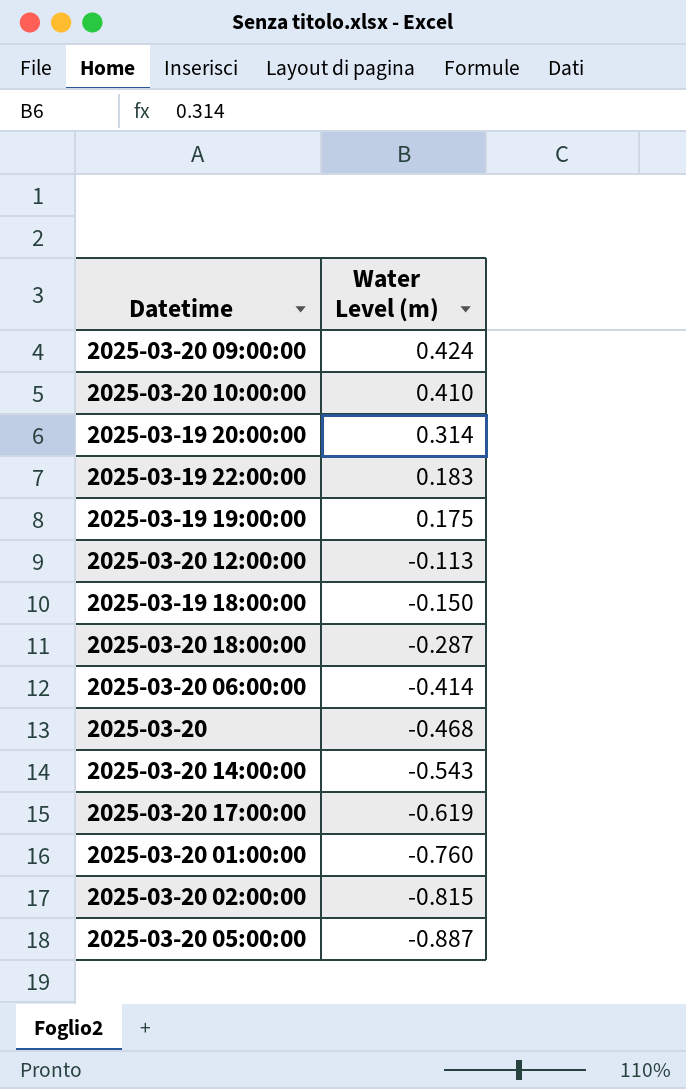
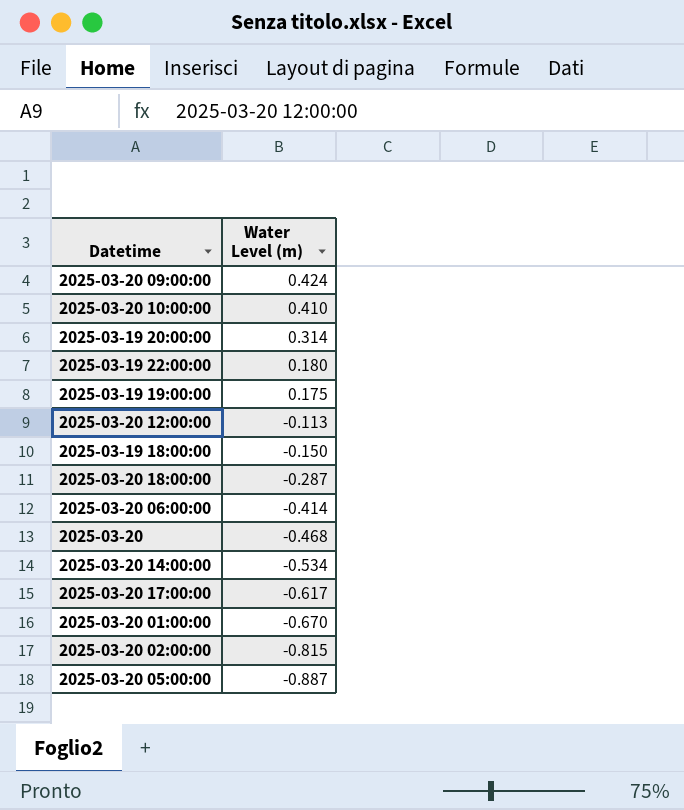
2025-03-19 22:00:00 | Water Level (m): 0.183 -> 0.180
2025-03-20 14:00:00 | Water Level (m): -0.543 -> -0.534
2025-03-20 17:00:00 | Water Level (m): -0.619 -> -0.617
2025-03-20 01:00:00 | Water Level (m): -0.760 -> -0.670

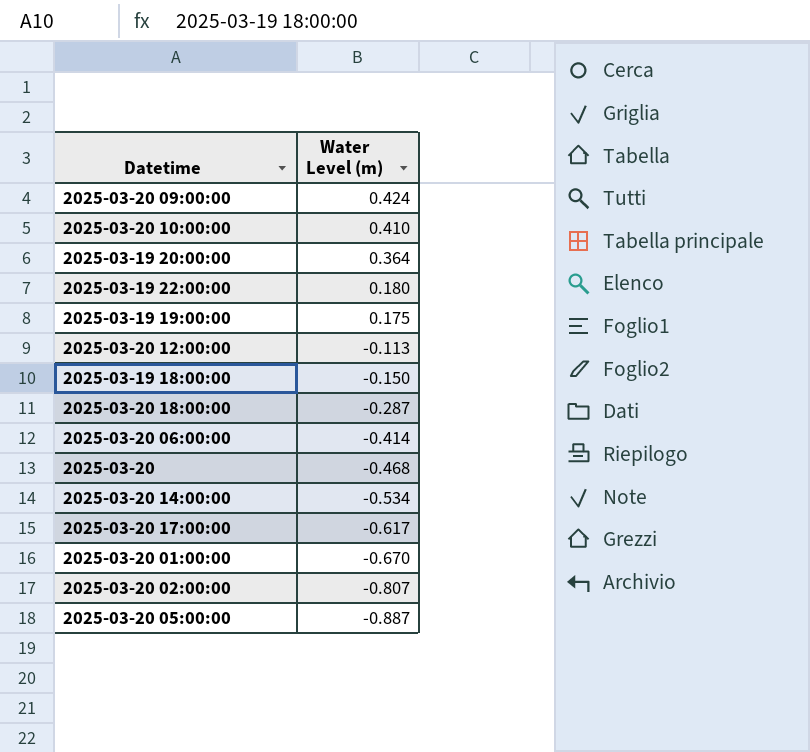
2025-03-19 20:00:00 | Water Level (m): 0.314 -> 0.364
2025-03-20 02:00:00 | Water Level (m): -0.815 -> -0.807

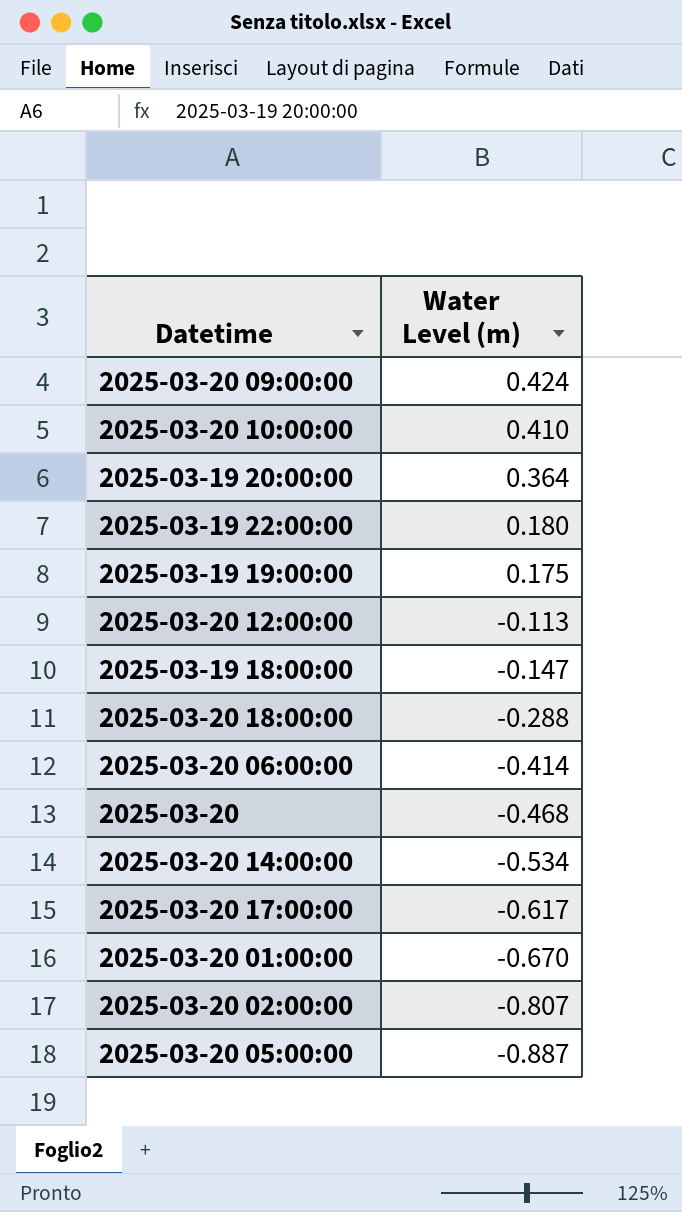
2025-03-19 18:00:00 | Water Level (m): -0.150 -> -0.147
2025-03-20 18:00:00 | Water Level (m): -0.287 -> -0.288

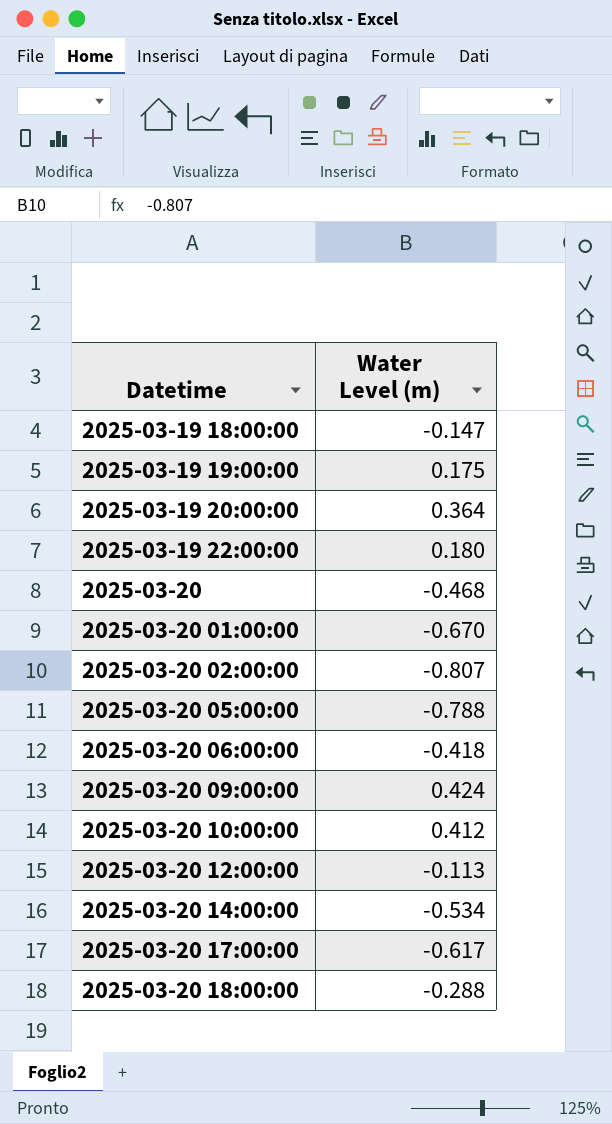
row order: Water Level (m) descending -> Datetime ascending
2025-03-20 05:00:00 | Water Level (m): -0.887 -> -0.788
2025-03-20 06:00:00 | Water Level (m): -0.414 -> -0.418
2025-03-20 10:00:00 | Water Level (m): 0.410 -> 0.412

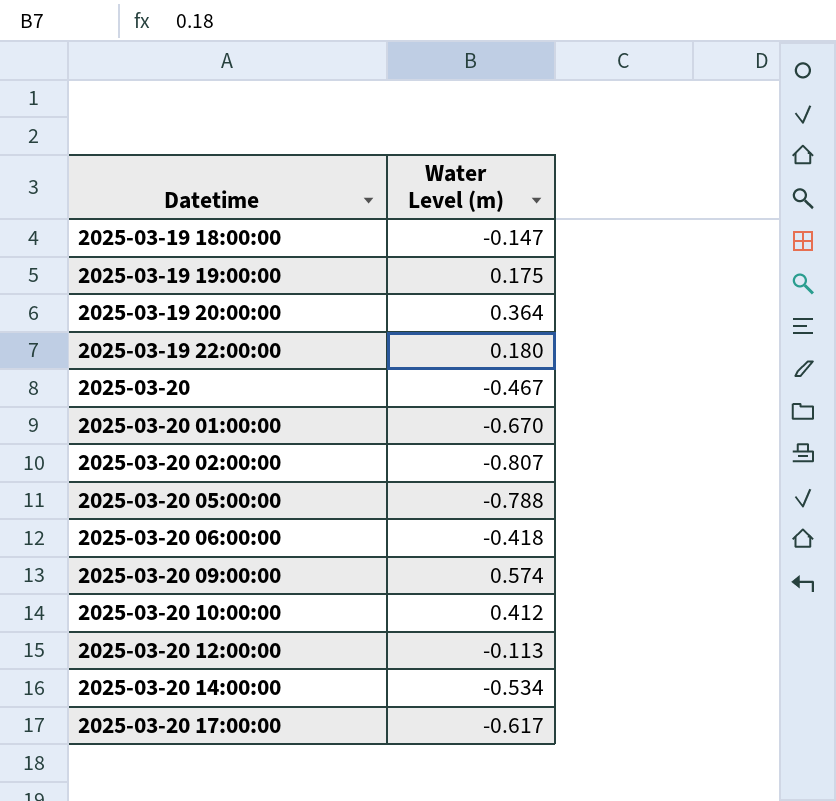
row 2025-03-20 18:00:00: -0.288 -> none
2025-03-20 | Water Level (m): -0.468 -> -0.467
2025-03-20 09:00:00 | Water Level (m): 0.424 -> 0.574

